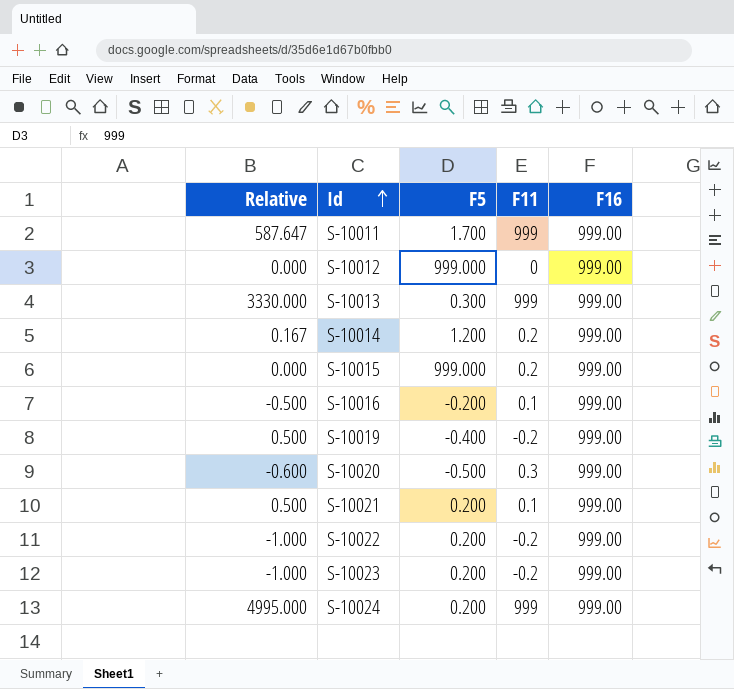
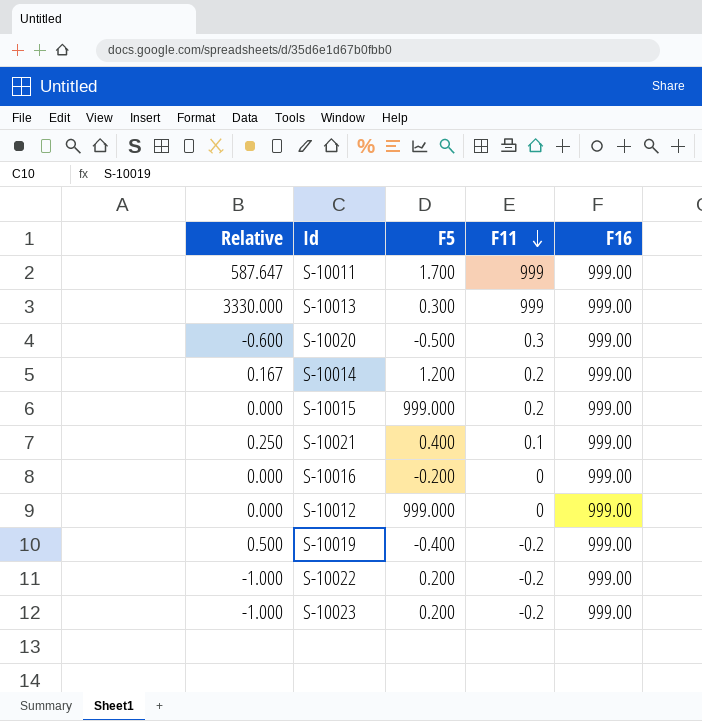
row order: Id ascending -> F11 descending
row S-10024: 4995.000 | 0.200 | 999 | 999.00 -> none
S-10021 | Relative: 0.500 -> 0.250
S-10021 | F5: 0.200 -> 0.400
S-10016 | Relative: -0.500 -> 0.000
S-10016 | F11: 0.1 -> 0

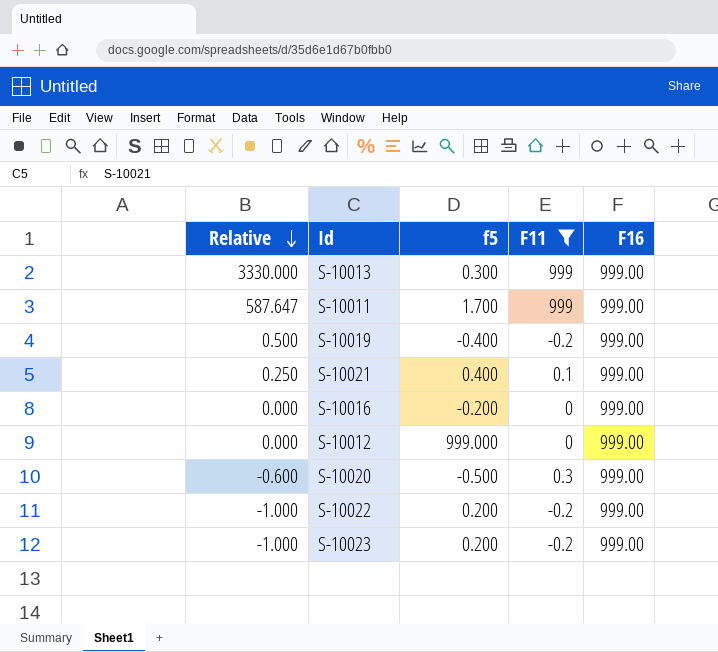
filter: none -> F11 != 0.2
row order: F11 descending -> Relative descending
column name: F5 -> f5

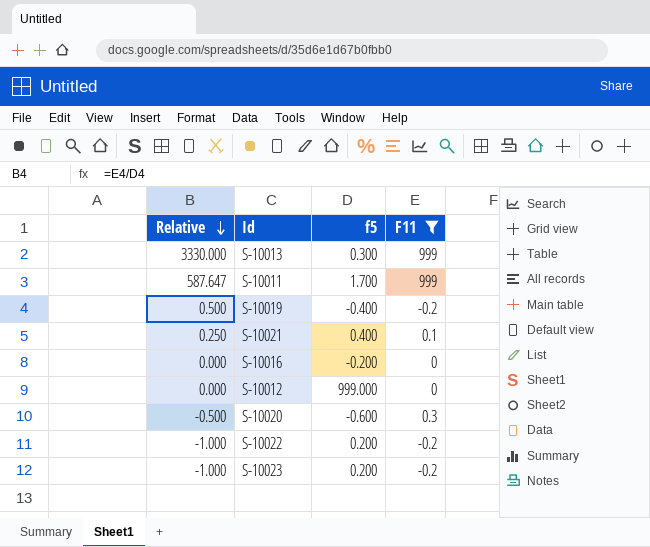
column F16 | position: 5 -> none
S-10020 | Relative: -0.600 -> -0.500
S-10020 | f5: -0.500 -> -0.600

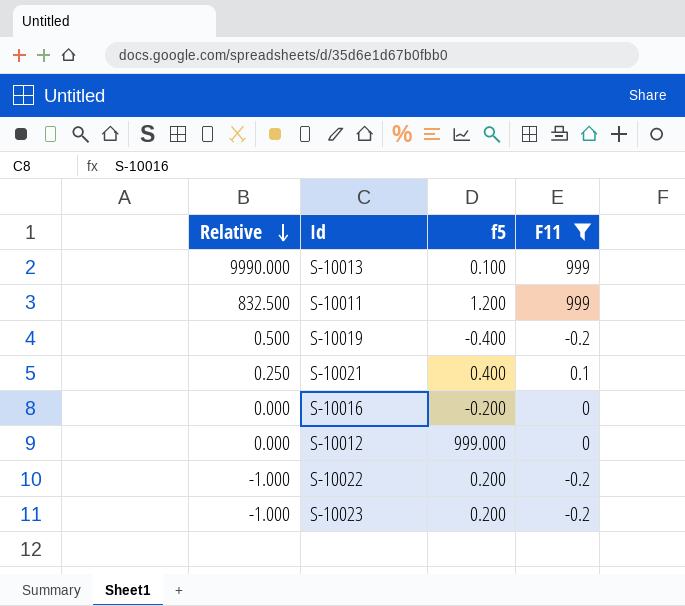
row S-10020: -0.500 | -0.600 | 0.3 -> none
S-10013 | Relative: 3330.000 -> 9990.000
S-10013 | f5: 0.300 -> 0.100
S-10011 | Relative: 587.647 -> 832.500
S-10011 | f5: 1.700 -> 1.200

